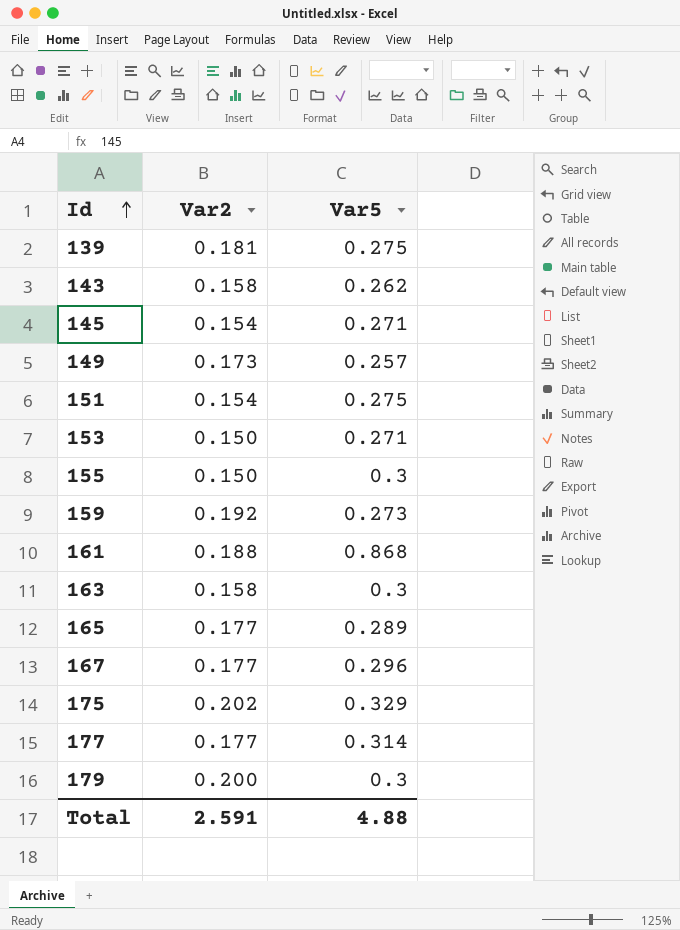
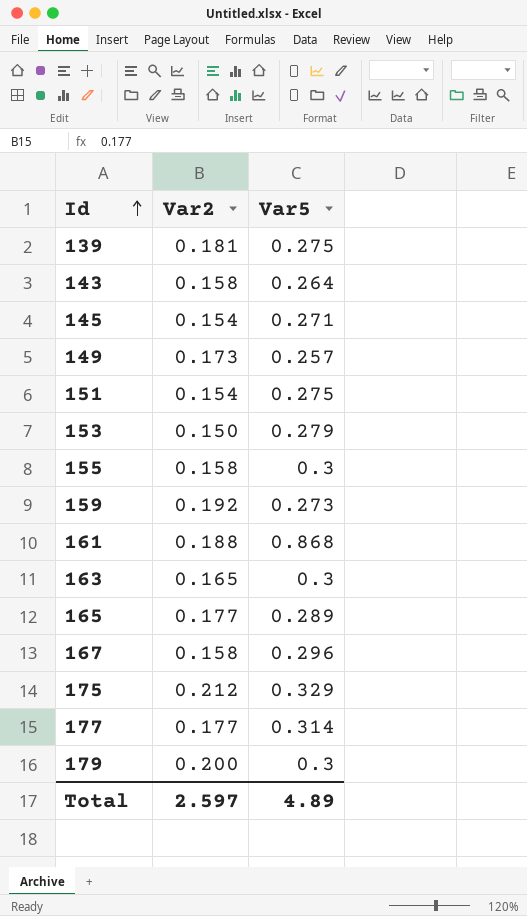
143 | Var5: 0.262 -> 0.264
153 | Var5: 0.271 -> 0.279
155 | Var2: 0.150 -> 0.158
163 | Var2: 0.158 -> 0.165
167 | Var2: 0.177 -> 0.158
175 | Var2: 0.202 -> 0.212
Total | Var2: 2.591 -> 2.597
Total | Var5: 4.88 -> 4.89

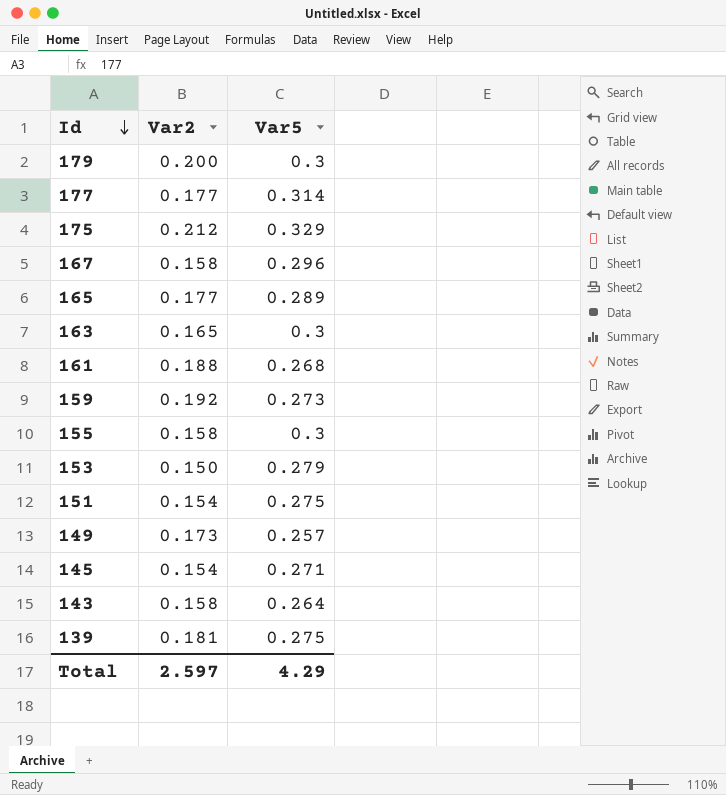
row order: Id ascending -> Id descending
161 | Var5: 0.868 -> 0.268
Total | Var5: 4.89 -> 4.29

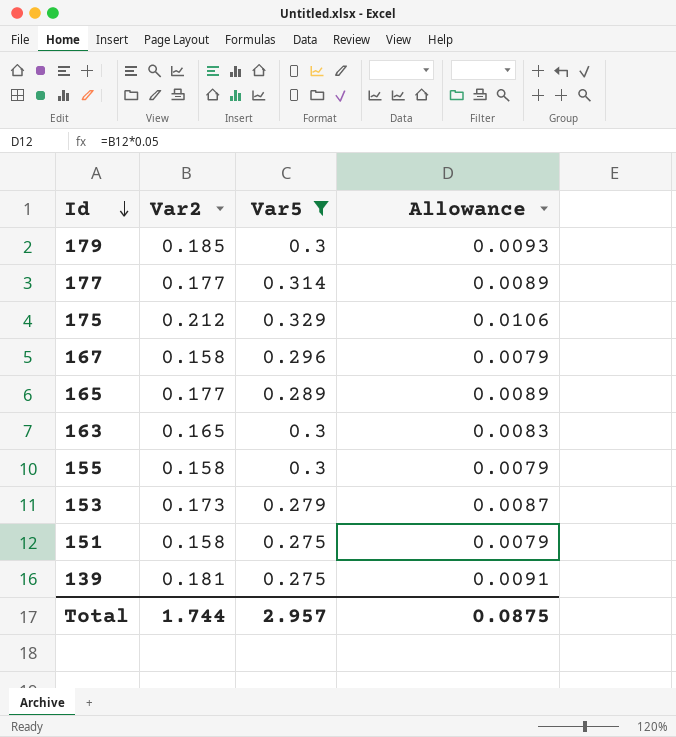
filter: none -> Var5 >= 0.275
column Allowance | formula: none -> [Var2] * 0.05
179 | Var2: 0.200 -> 0.185
153 | Var2: 0.150 -> 0.173
151 | Var2: 0.154 -> 0.158
Total | Var2: 2.597 -> 1.744
Total | Var5: 4.29 -> 2.957

